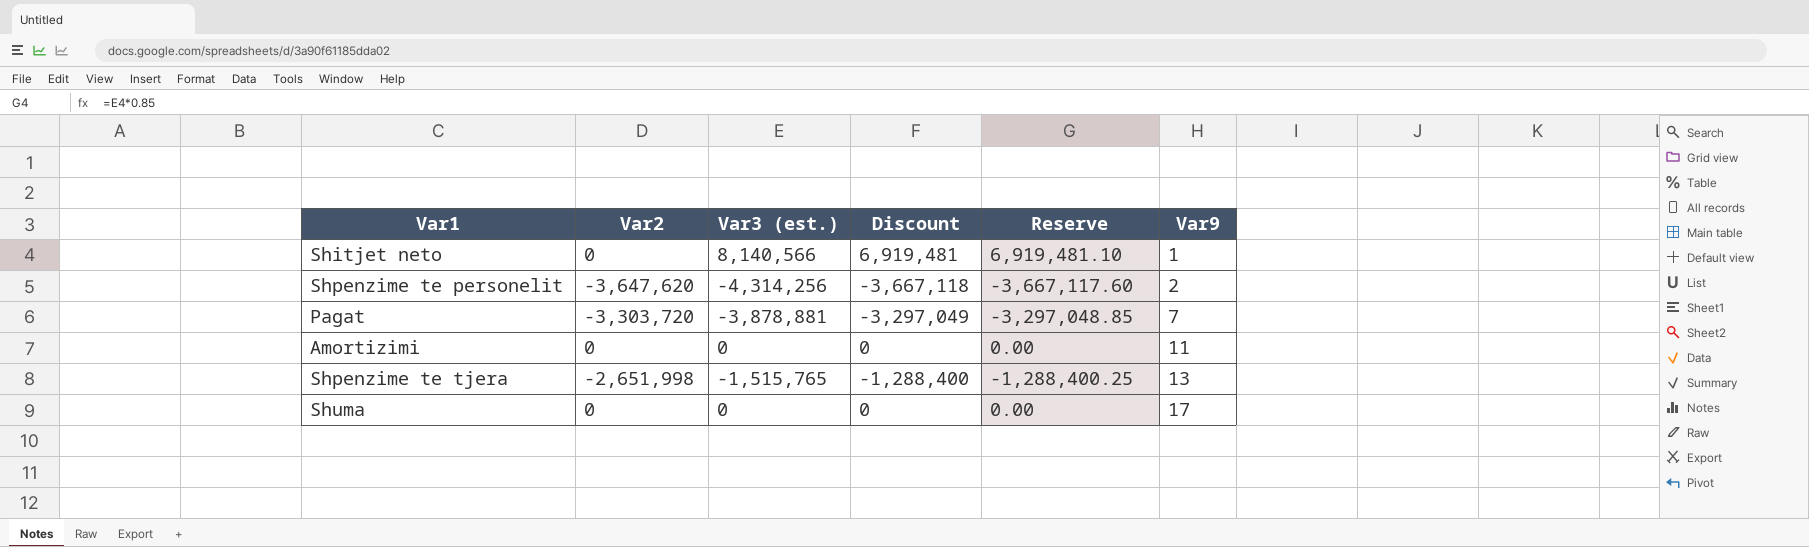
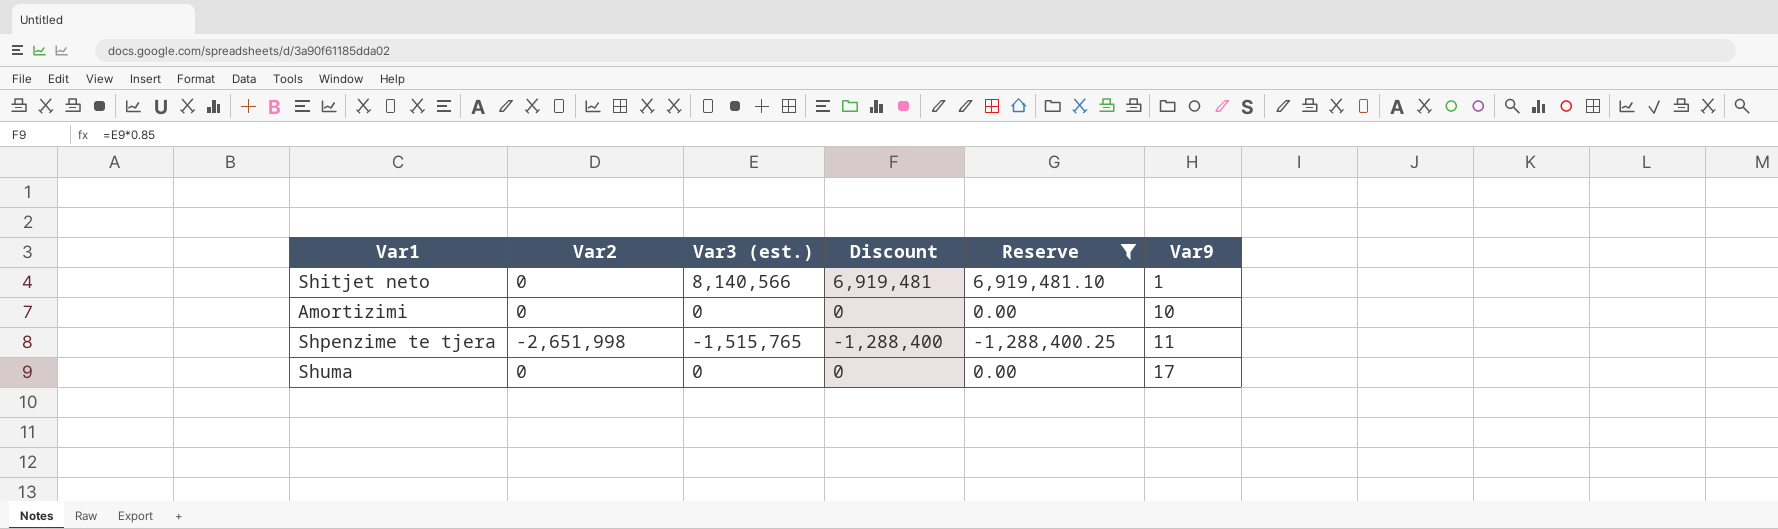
filter: none -> Reserve >= -1,288,400.25
Amortizimi | Var9: 11 -> 10
Shpenzime te tjera | Var9: 13 -> 11

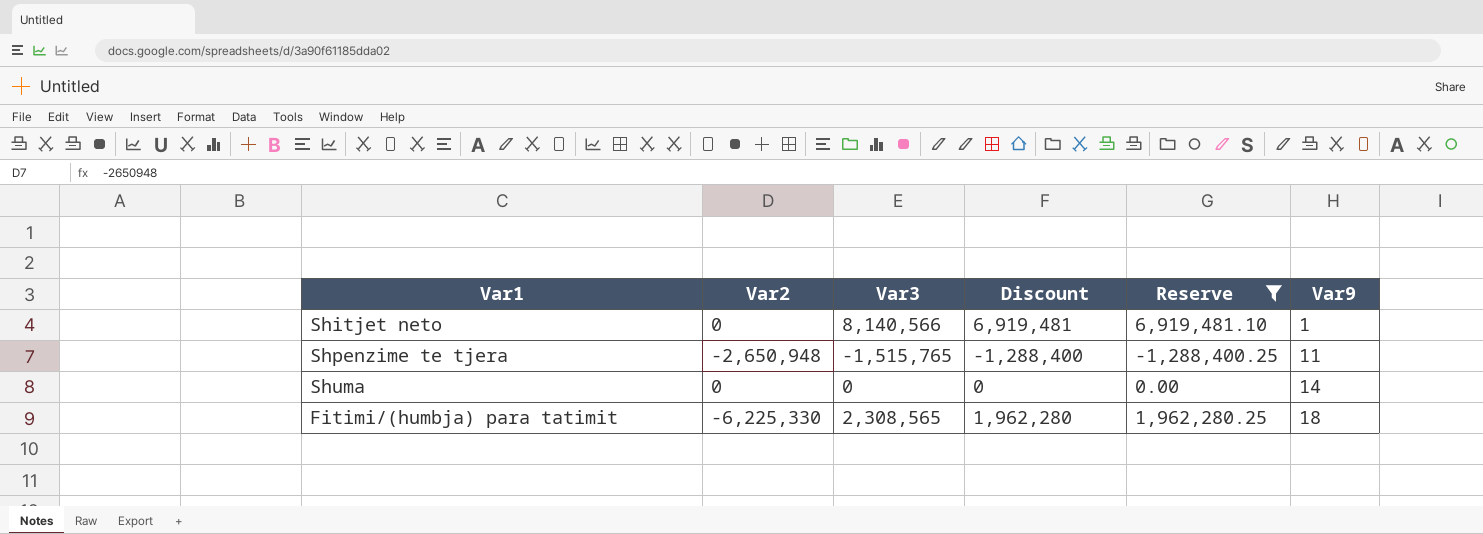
column name: Var3 (est.) -> Var3
row Amortizimi: 0 | 0 | 0 | 0.00 | 10 -> none
Shpenzime te tjera | Var2: -2,651,998 -> -2,650,948
Shuma | Var9: 17 -> 14
row Fitimi/(humbja) para tatimit: none -> -6,225,330 | 2,308,565 | 1,962,280 | 1,962,280.25 | 18

